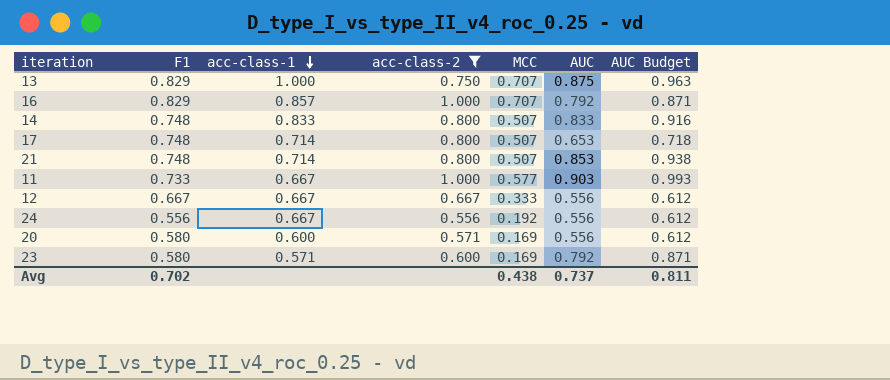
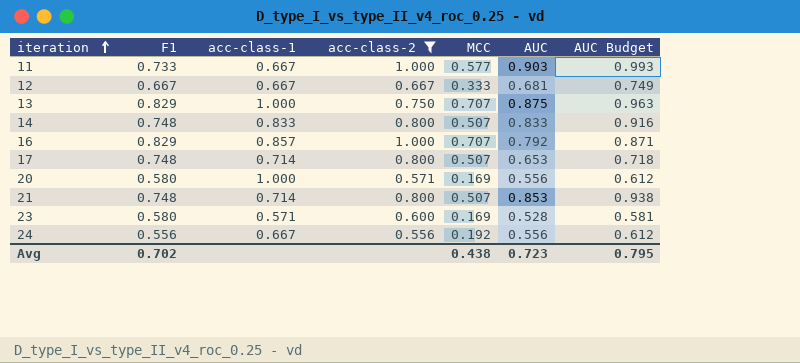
row order: acc-class-1 descending -> iteration ascending
12 | AUC: 0.556 -> 0.681
12 | AUC Budget: 0.612 -> 0.749
20 | acc-class-1: 0.600 -> 1.000
23 | AUC: 0.792 -> 0.528
23 | AUC Budget: 0.871 -> 0.581
Avg | AUC: 0.737 -> 0.723
Avg | AUC Budget: 0.811 -> 0.795

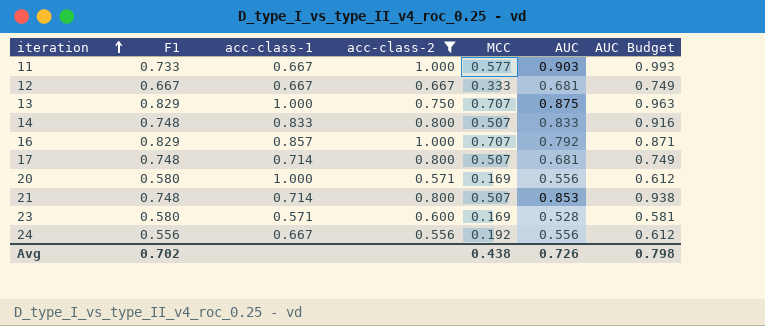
17 | AUC: 0.653 -> 0.681
17 | AUC Budget: 0.718 -> 0.749
Avg | AUC: 0.723 -> 0.726
Avg | AUC Budget: 0.795 -> 0.798

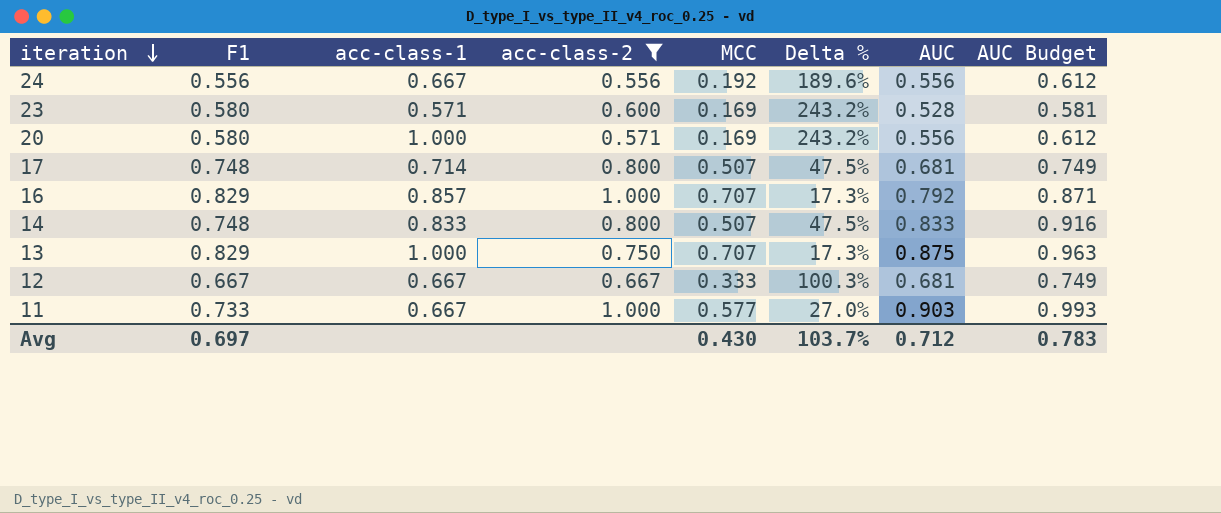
row order: iteration ascending -> iteration descending
column Delta % | formula: none -> ([F1] - [MCC]) / [MCC]
row 21: 0.748 | 0.714 | 0.800 | 0.507 | 0.853 | 0.938 -> none
Avg | F1: 0.702 -> 0.697
Avg | MCC: 0.438 -> 0.430
Avg | AUC: 0.726 -> 0.712
Avg | AUC Budget: 0.798 -> 0.783

